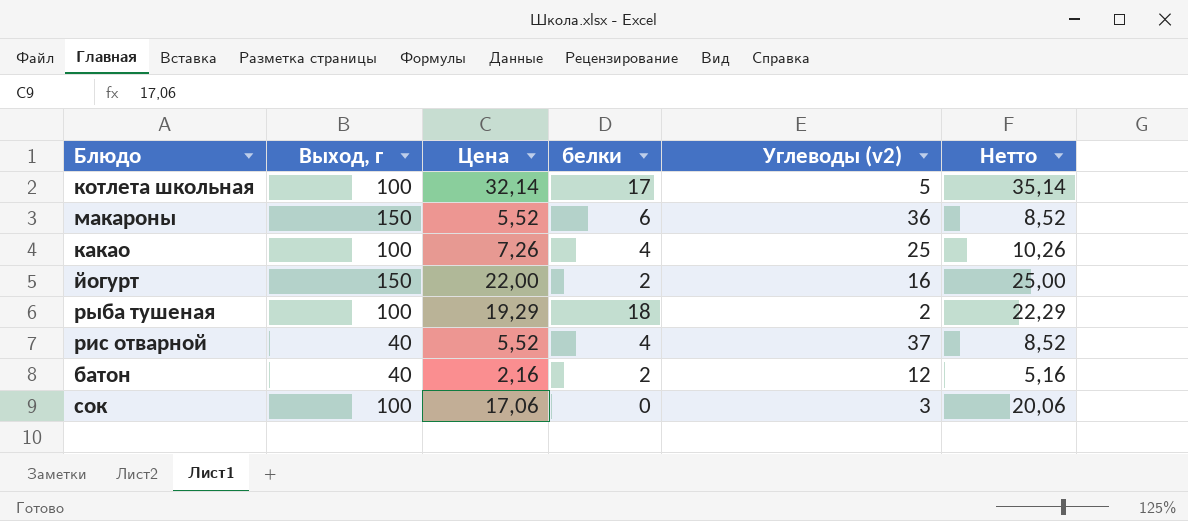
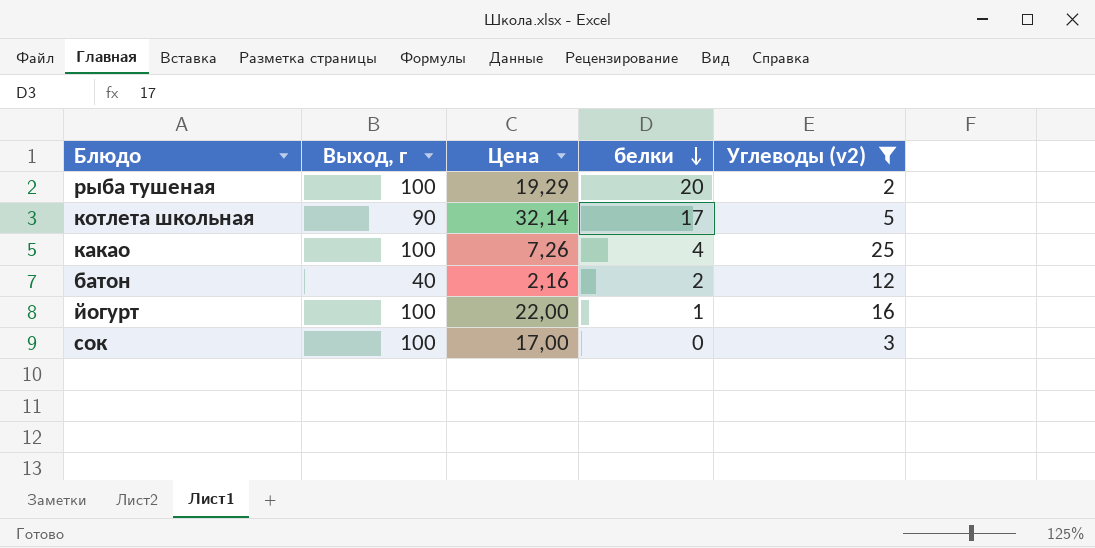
filter: none -> Углеводы (v2) <= 25
row order: none -> белки descending
column Нетто | formula: [Цена] + 3 -> none
рыба тушеная | белки: 18 -> 20
котлета школьная | Выход, г: 100 -> 90
йогурт | Выход, г: 150 -> 100
йогурт | белки: 2 -> 1
сок | Цена: 17,06 -> 17,00

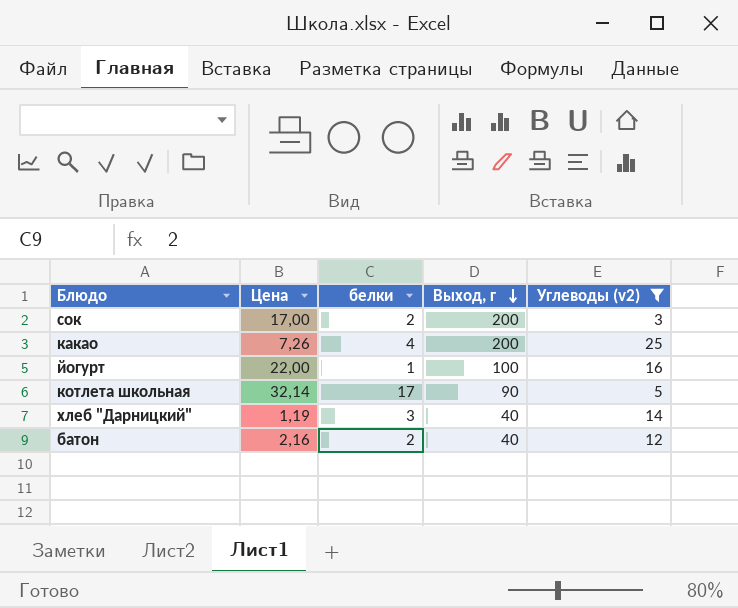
row order: белки descending -> Выход, г descending
column Выход, г | position: 2 -> 4
row рыба тушеная: 100 | 19,29 | 20 | 2 -> none
сок | белки: 0 -> 2
сок | Выход, г: 100 -> 200
какао | Выход, г: 100 -> 200
row хлеб "Дарницкий": none -> 1,19 | 3 | 40 | 14

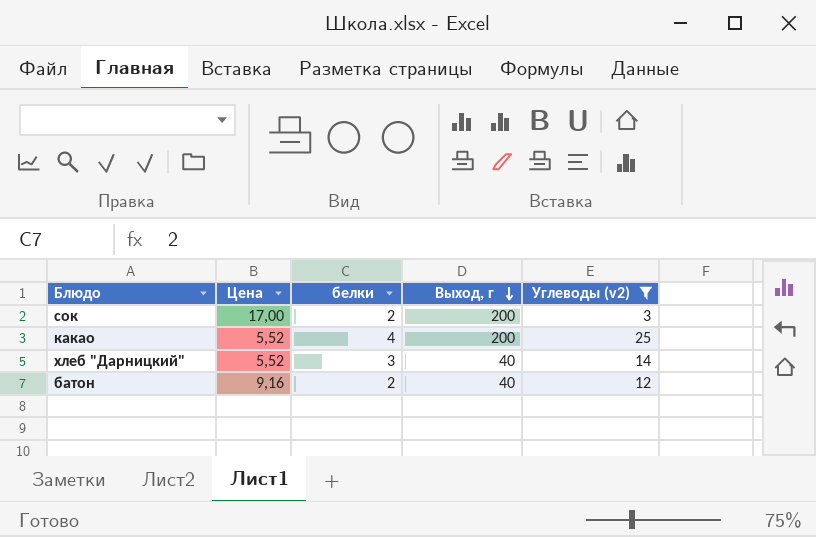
row йогурт: 22,00 | 1 | 100 | 16 -> none
row котлета школьная: 32,14 | 17 | 90 | 5 -> none
какао | Цена: 7,26 -> 5,52
хлеб "Дарницкий" | Цена: 1,19 -> 5,52
батон | Цена: 2,16 -> 9,16

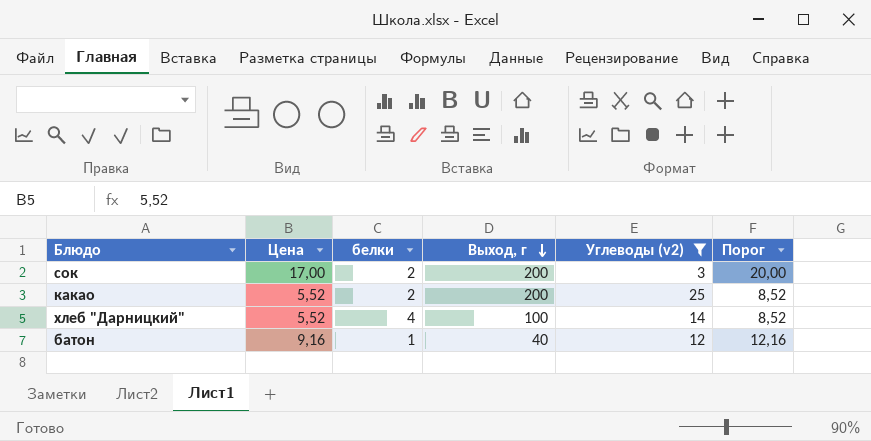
column Порог | formula: none -> [Цена] + 3
какао | белки: 4 -> 2
хлеб "Дарницкий" | белки: 3 -> 4
хлеб "Дарницкий" | Выход, г: 40 -> 100
батон | белки: 2 -> 1

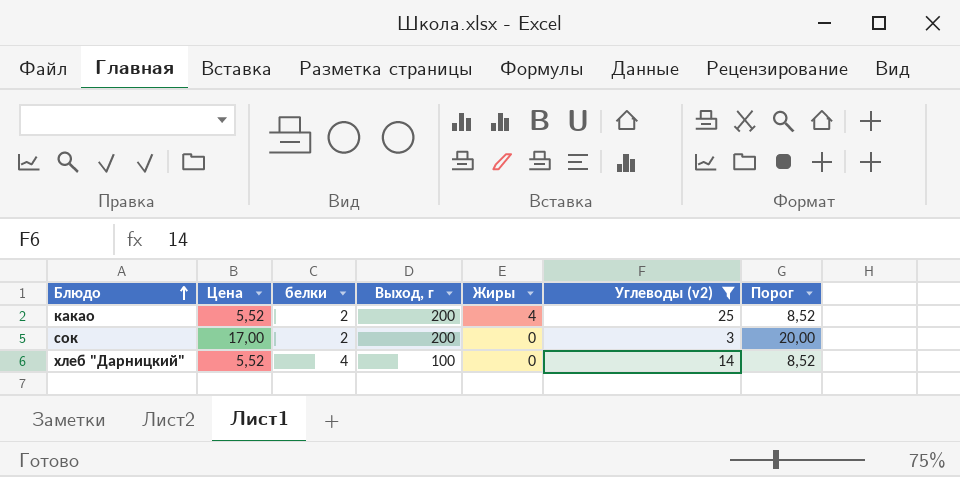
row order: Выход, г descending -> Блюдо ascending
column Жиры | position: none -> 5
row батон: 9,16 | 1 | 40 | 12 | 12,16 -> none

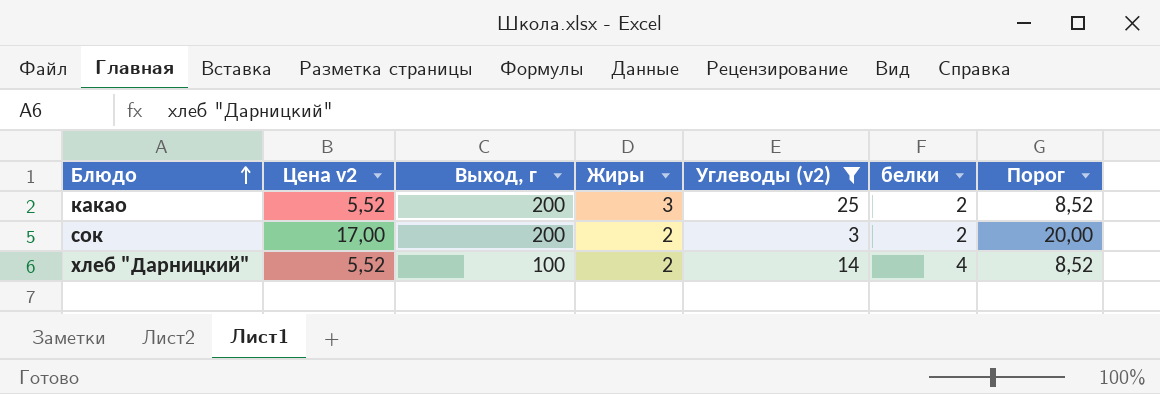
column name: Цена -> Цена v2
column белки | position: 3 -> 6
какао | Жиры: 4 -> 3
сок | Жиры: 0 -> 2
хлеб "Дарницкий" | Жиры: 0 -> 2

